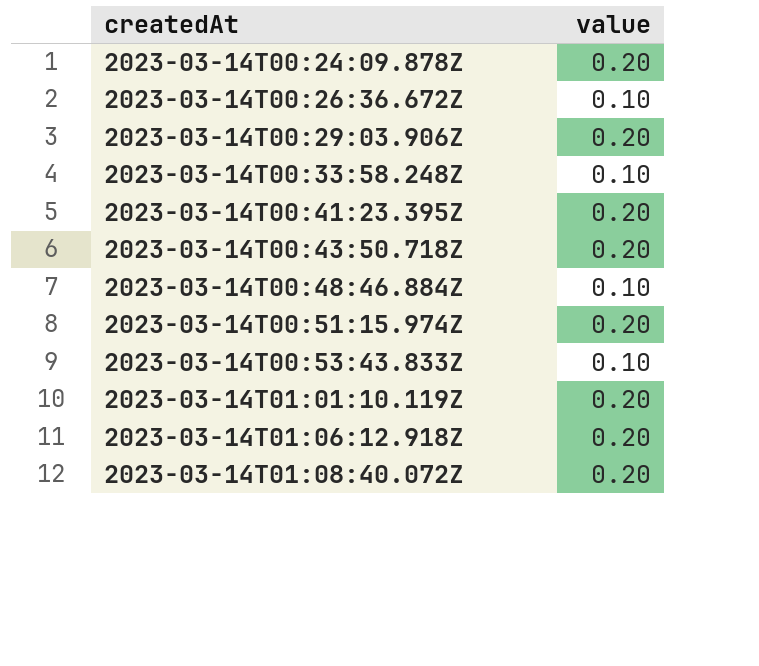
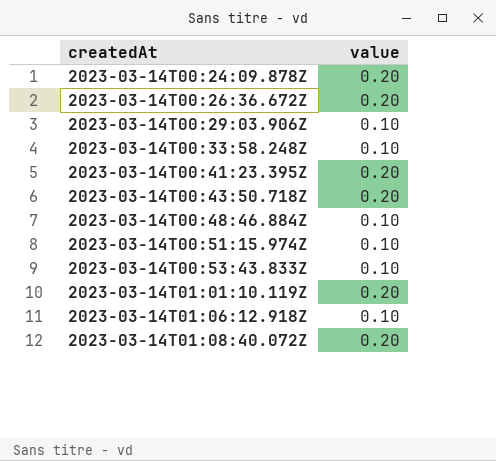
2023-03-14T00:26:36.672Z | value: 0.10 -> 0.20
2023-03-14T00:29:03.906Z | value: 0.20 -> 0.10
2023-03-14T00:51:15.974Z | value: 0.20 -> 0.10
2023-03-14T01:06:12.918Z | value: 0.20 -> 0.10

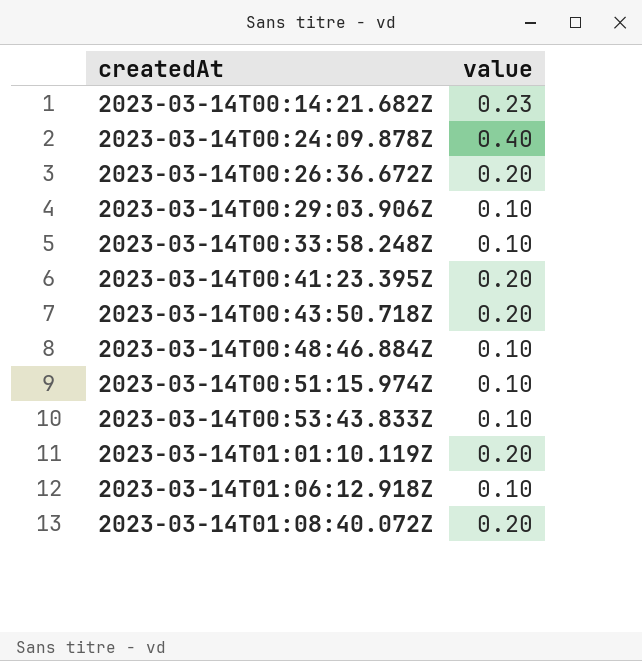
row 2023-03-14T00:14:21.682Z: none -> 0.23
2023-03-14T00:24:09.878Z | value: 0.20 -> 0.40

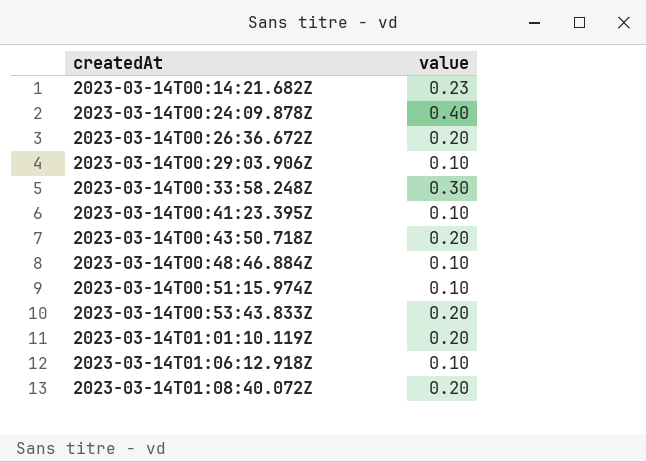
2023-03-14T00:33:58.248Z | value: 0.10 -> 0.30
2023-03-14T00:41:23.395Z | value: 0.20 -> 0.10
2023-03-14T00:53:43.833Z | value: 0.10 -> 0.20

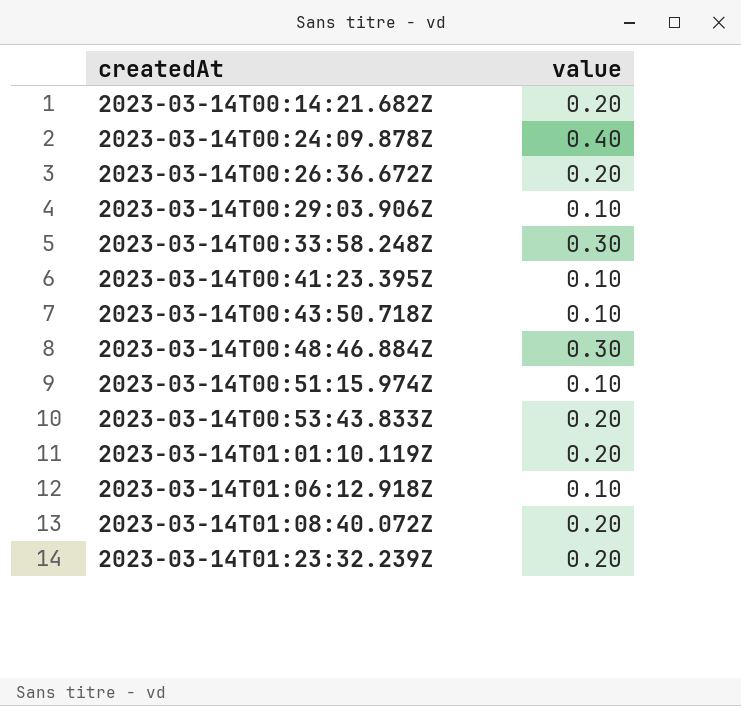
2023-03-14T00:14:21.682Z | value: 0.23 -> 0.20
2023-03-14T00:43:50.718Z | value: 0.20 -> 0.10
2023-03-14T00:48:46.884Z | value: 0.10 -> 0.30
row 2023-03-14T01:23:32.239Z: none -> 0.20

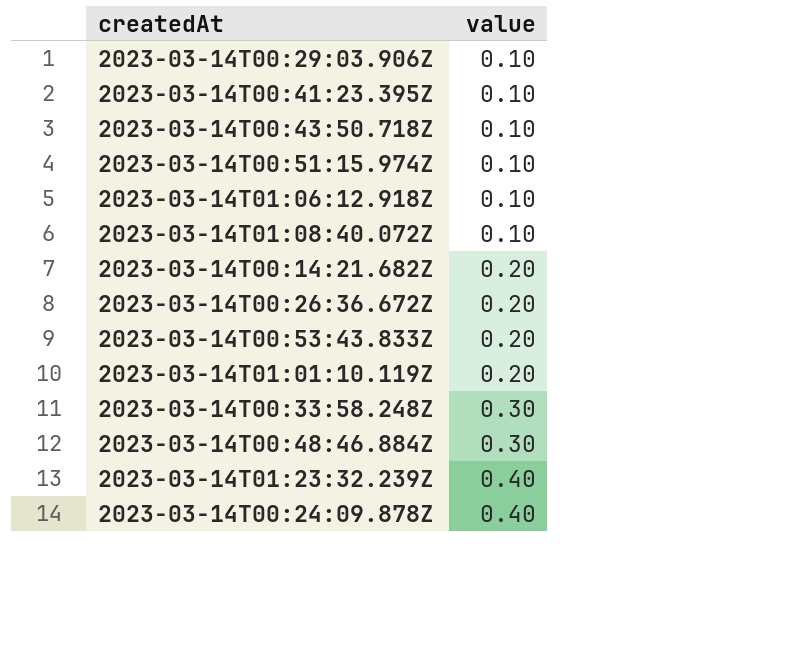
row order: createdAt ascending -> value ascending
2023-03-14T01:08:40.072Z | value: 0.20 -> 0.10
2023-03-14T01:23:32.239Z | value: 0.20 -> 0.40

